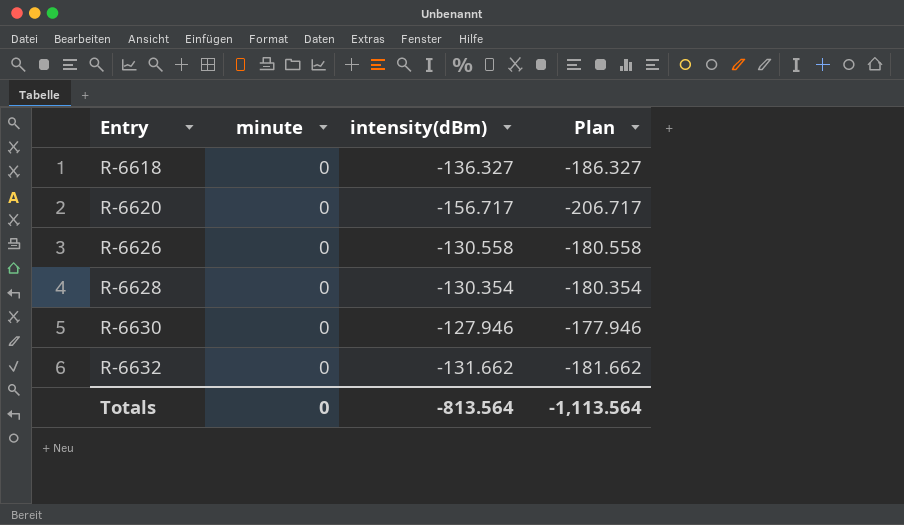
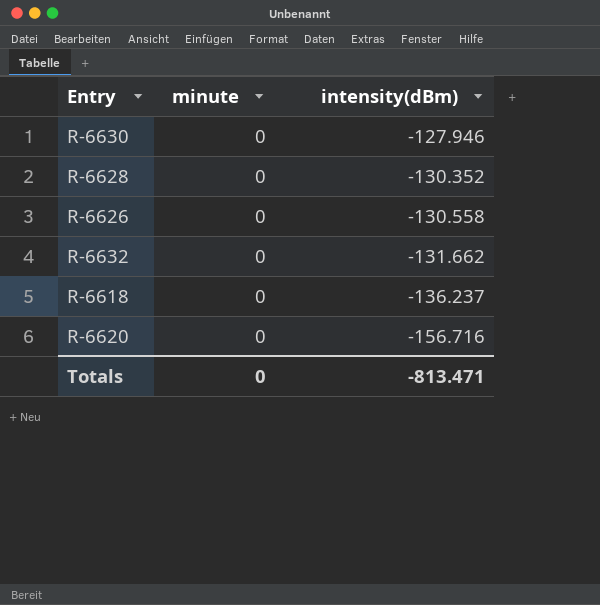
row order: Entry ascending -> intensity(dBm) descending
column Plan | formula: [intensity(dBm)] - 50 -> none
R-6628 | intensity(dBm): -130.354 -> -130.352
R-6618 | intensity(dBm): -136.327 -> -136.237
R-6620 | intensity(dBm): -156.717 -> -156.716
Totals | intensity(dBm): -813.564 -> -813.471

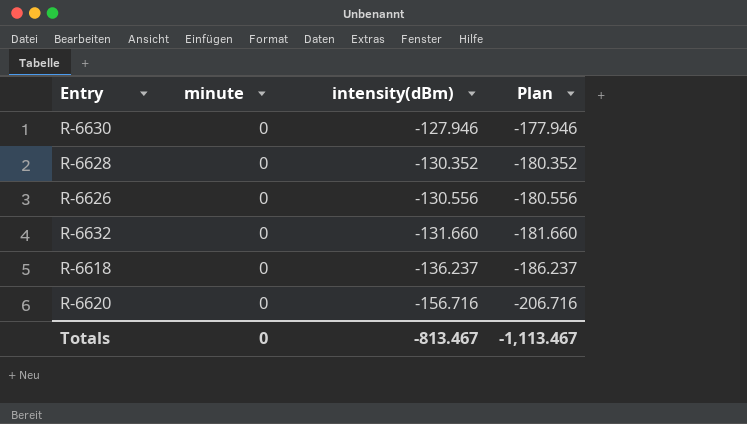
column Plan | formula: none -> [intensity(dBm)] - 50
R-6626 | intensity(dBm): -130.558 -> -130.556
R-6632 | intensity(dBm): -131.662 -> -131.660
Totals | intensity(dBm): -813.471 -> -813.467

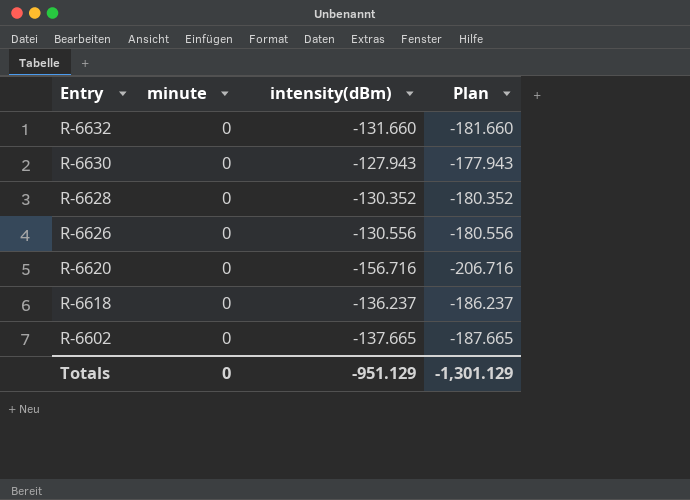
row order: intensity(dBm) descending -> Entry descending
R-6630 | intensity(dBm): -127.946 -> -127.943
R-6630 | Plan: -177.946 -> -177.943
row R-6602: none -> 0 | -137.665 | -187.665
Totals | intensity(dBm): -813.467 -> -951.129
Totals | Plan: -1,113.467 -> -1,301.129

